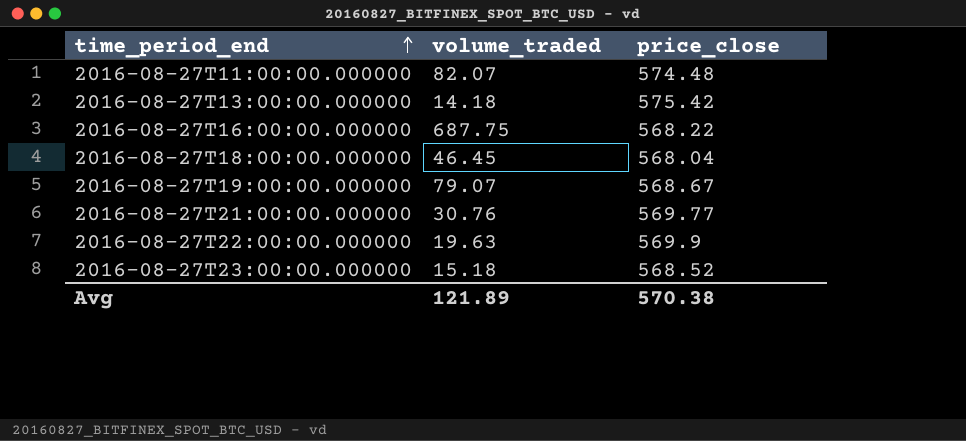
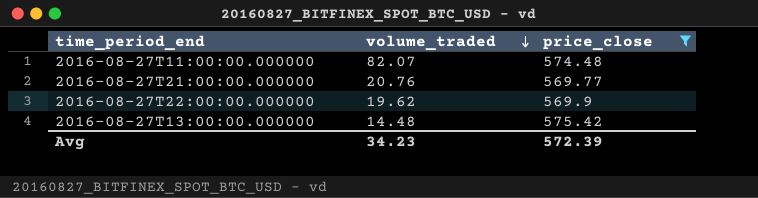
filter: none -> price_close >= 569.77
row order: time_period_end ascending -> volume_traded descending
2016-08-27T21:00:00.000000 | volume_traded: 30.76 -> 20.76
2016-08-27T22:00:00.000000 | volume_traded: 19.63 -> 19.62
2016-08-27T13:00:00.000000 | volume_traded: 14.18 -> 14.48
Avg | volume_traded: 121.89 -> 34.23
Avg | price_close: 570.38 -> 572.39

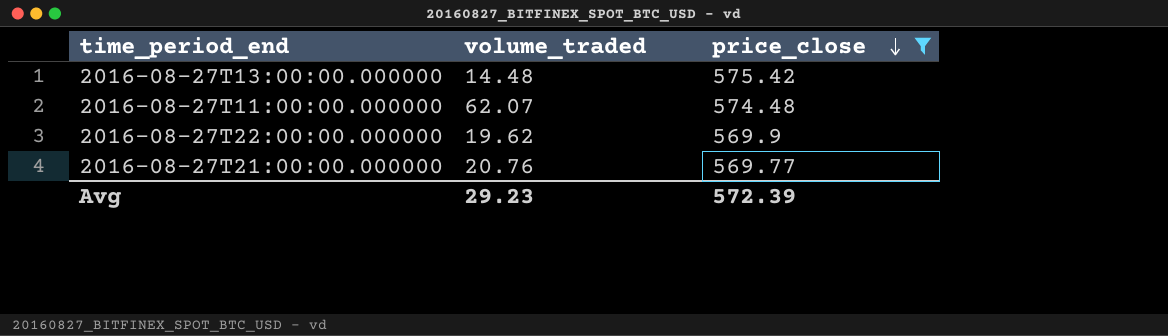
row order: volume_traded descending -> price_close descending
2016-08-27T11:00:00.000000 | volume_traded: 82.07 -> 62.07
Avg | volume_traded: 34.23 -> 29.23

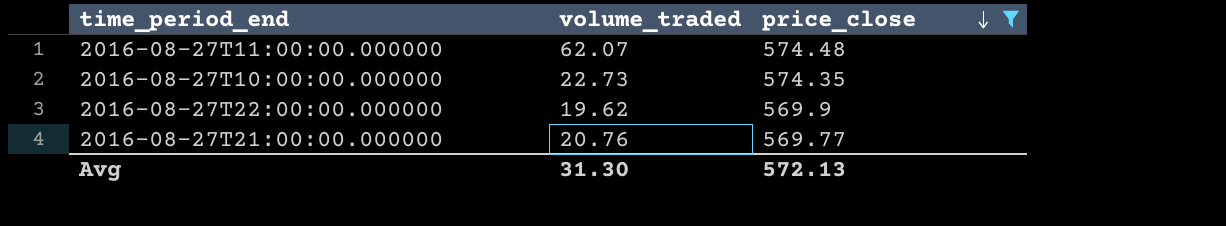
row 2016-08-27T13:00:00.000000: 14.48 | 575.42 -> none
row 2016-08-27T10:00:00.000000: none -> 22.73 | 574.35
Avg | volume_traded: 29.23 -> 31.30
Avg | price_close: 572.39 -> 572.13

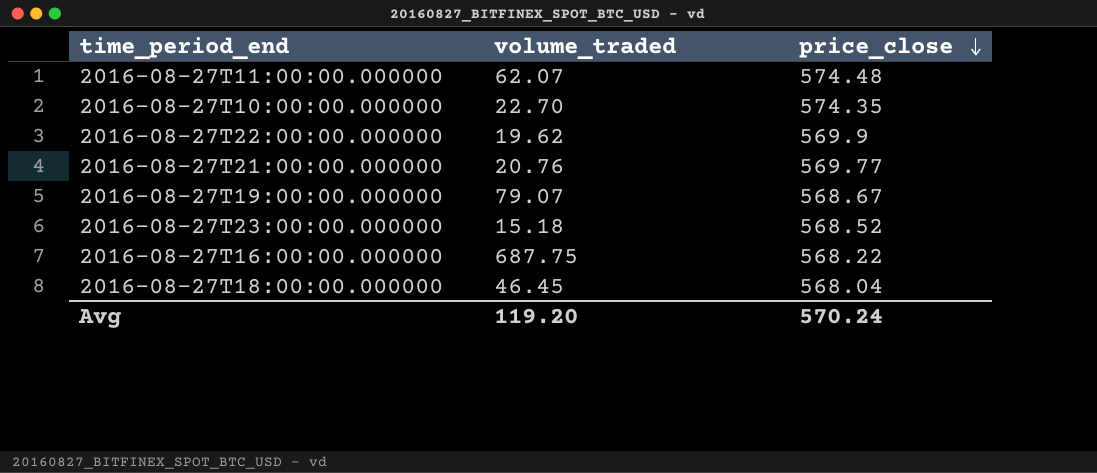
filter: price_close >= 569.77 -> none
2016-08-27T10:00:00.000000 | volume_traded: 22.73 -> 22.70
Avg | volume_traded: 31.30 -> 119.20
Avg | price_close: 572.13 -> 570.24

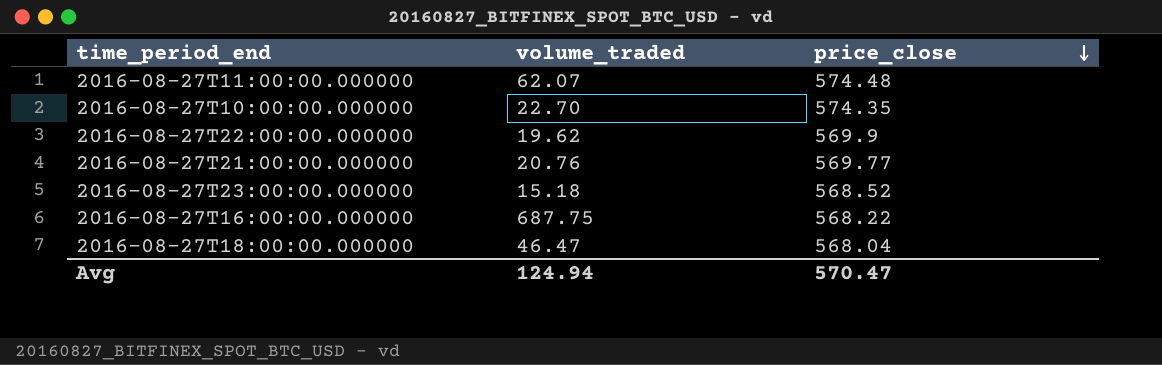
row 2016-08-27T19:00:00.000000: 79.07 | 568.67 -> none
2016-08-27T18:00:00.000000 | volume_traded: 46.45 -> 46.47
Avg | volume_traded: 119.20 -> 124.94
Avg | price_close: 570.24 -> 570.47

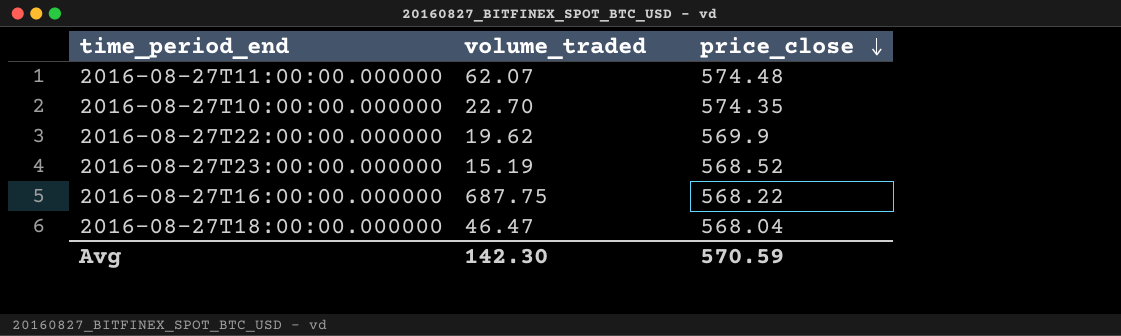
row 2016-08-27T21:00:00.000000: 20.76 | 569.77 -> none
2016-08-27T23:00:00.000000 | volume_traded: 15.18 -> 15.19
Avg | volume_traded: 124.94 -> 142.30
Avg | price_close: 570.47 -> 570.59

